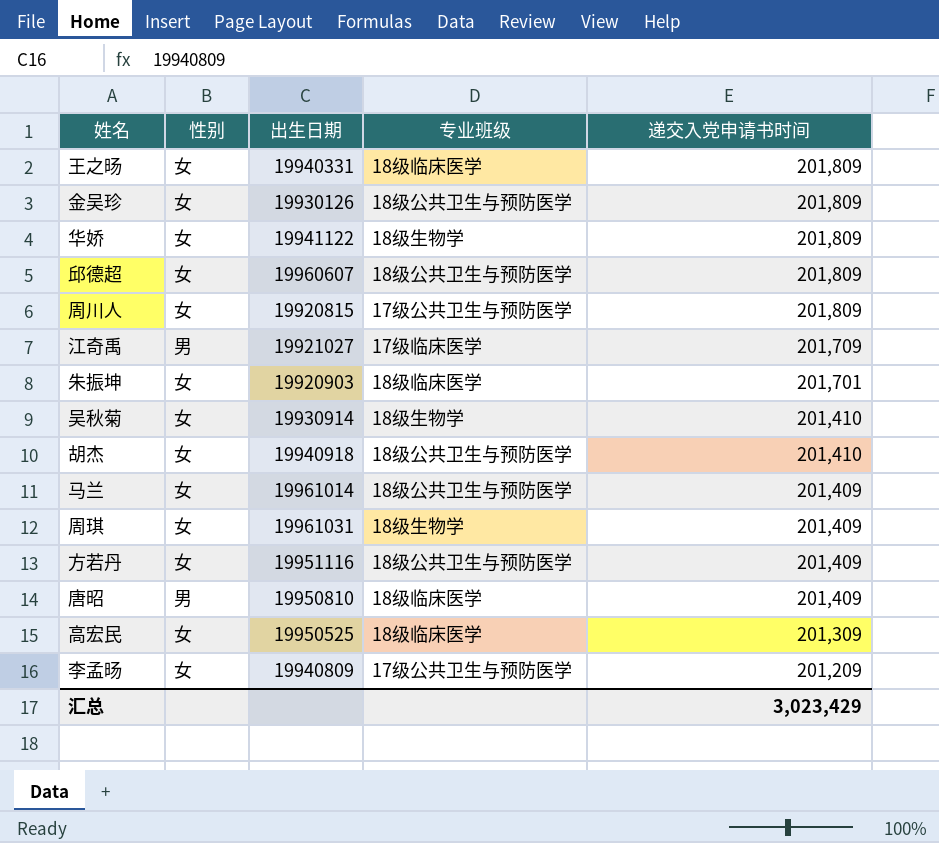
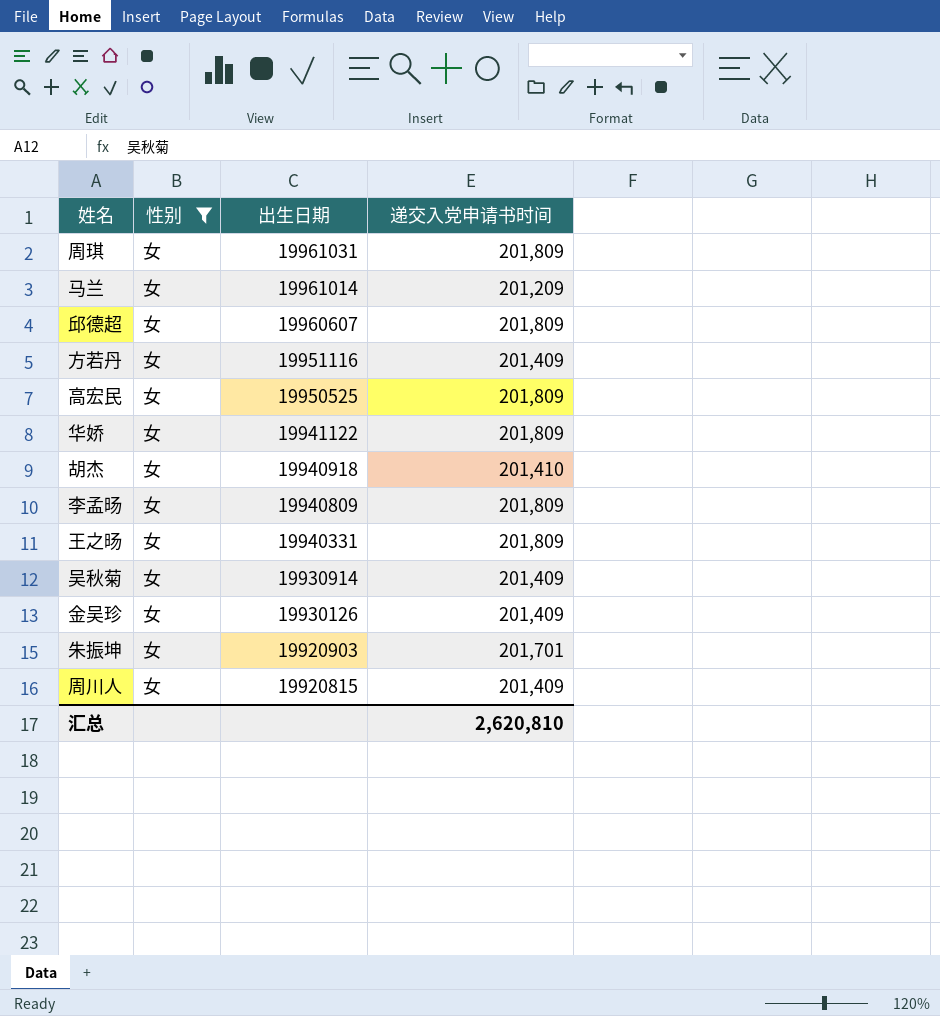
filter: none -> 性别 = 女
row order: 递交入党申请书时间 descending -> 出生日期 descending
column 专业班级 | position: 4 -> none
周琪 | 递交入党申请书时间: 201,409 -> 201,809
马兰 | 递交入党申请书时间: 201,409 -> 201,209
高宏民 | 递交入党申请书时间: 201,309 -> 201,809
李孟旸 | 递交入党申请书时间: 201,209 -> 201,809
吴秋菊 | 递交入党申请书时间: 201,410 -> 201,409
金吴珍 | 递交入党申请书时间: 201,809 -> 201,409
周川人 | 递交入党申请书时间: 201,809 -> 201,409
汇总 | 递交入党申请书时间: 3,023,429 -> 2,620,810

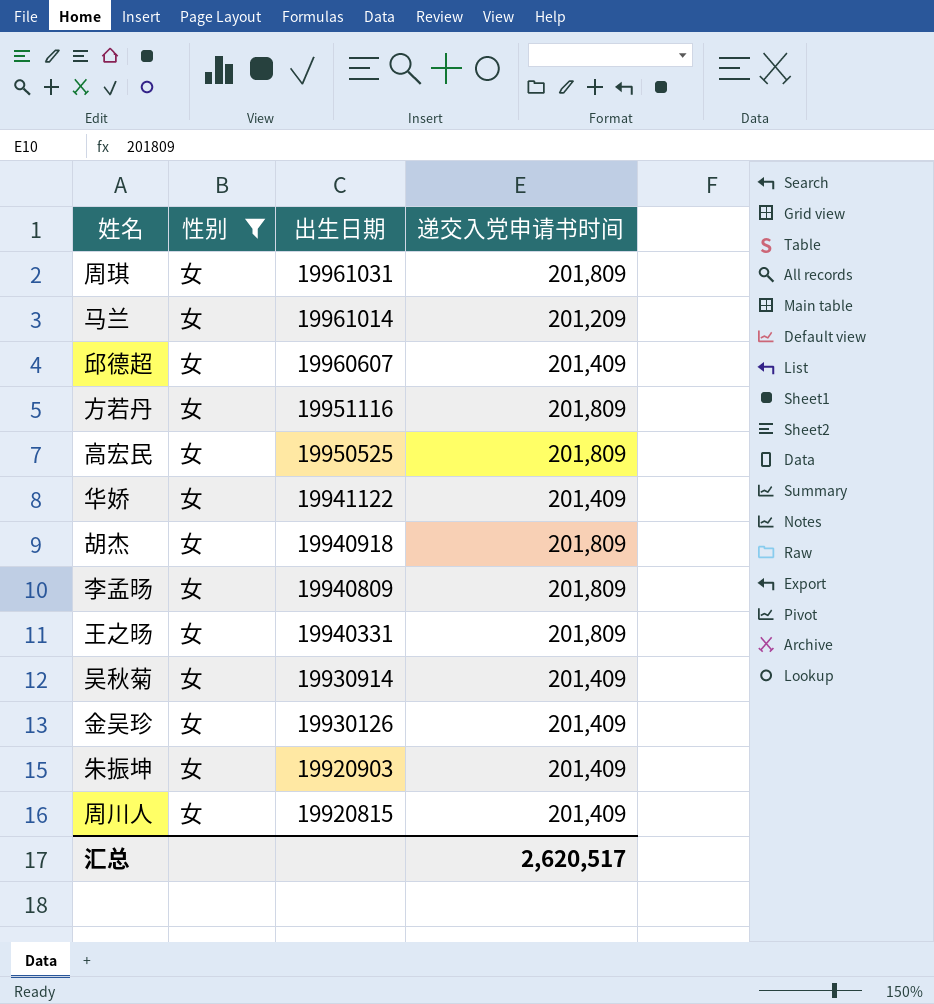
邱德超 | 递交入党申请书时间: 201,809 -> 201,409
方若丹 | 递交入党申请书时间: 201,409 -> 201,809
华娇 | 递交入党申请书时间: 201,809 -> 201,409
胡杰 | 递交入党申请书时间: 201,410 -> 201,809
朱振坤 | 递交入党申请书时间: 201,701 -> 201,409
汇总 | 递交入党申请书时间: 2,620,810 -> 2,620,517

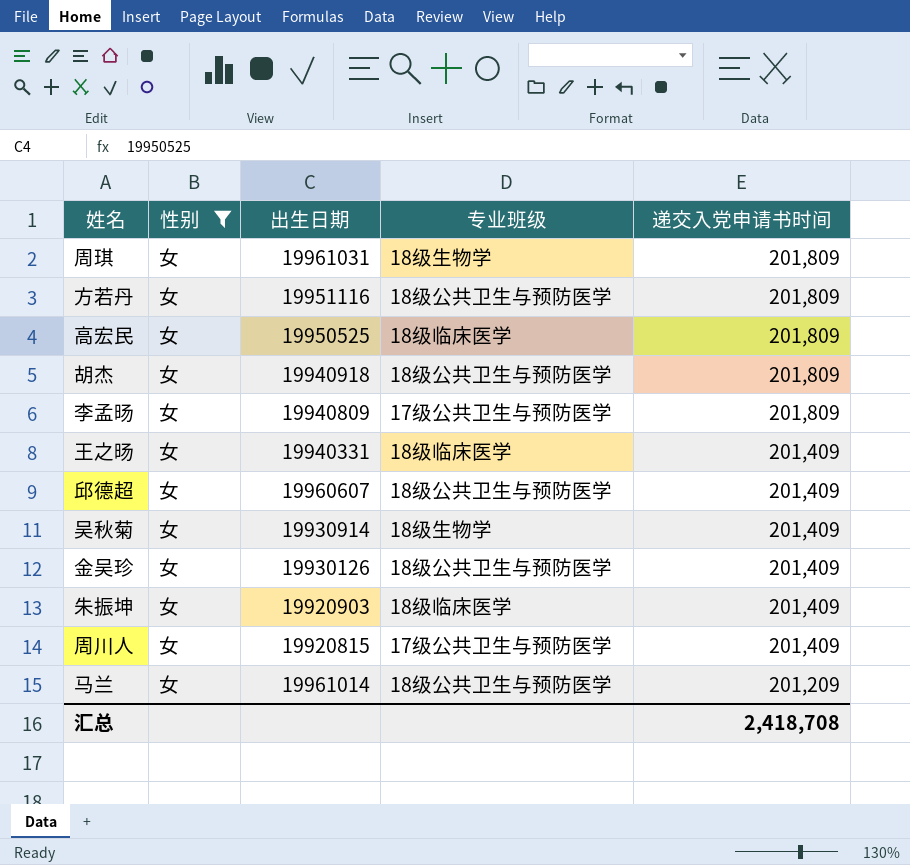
row order: 出生日期 descending -> 递交入党申请书时间 descending
column 专业班级 | position: none -> 4
row 华娇: 女 | 19941122 | 201,409 -> none
王之旸 | 递交入党申请书时间: 201,809 -> 201,409
汇总 | 递交入党申请书时间: 2,620,517 -> 2,418,708

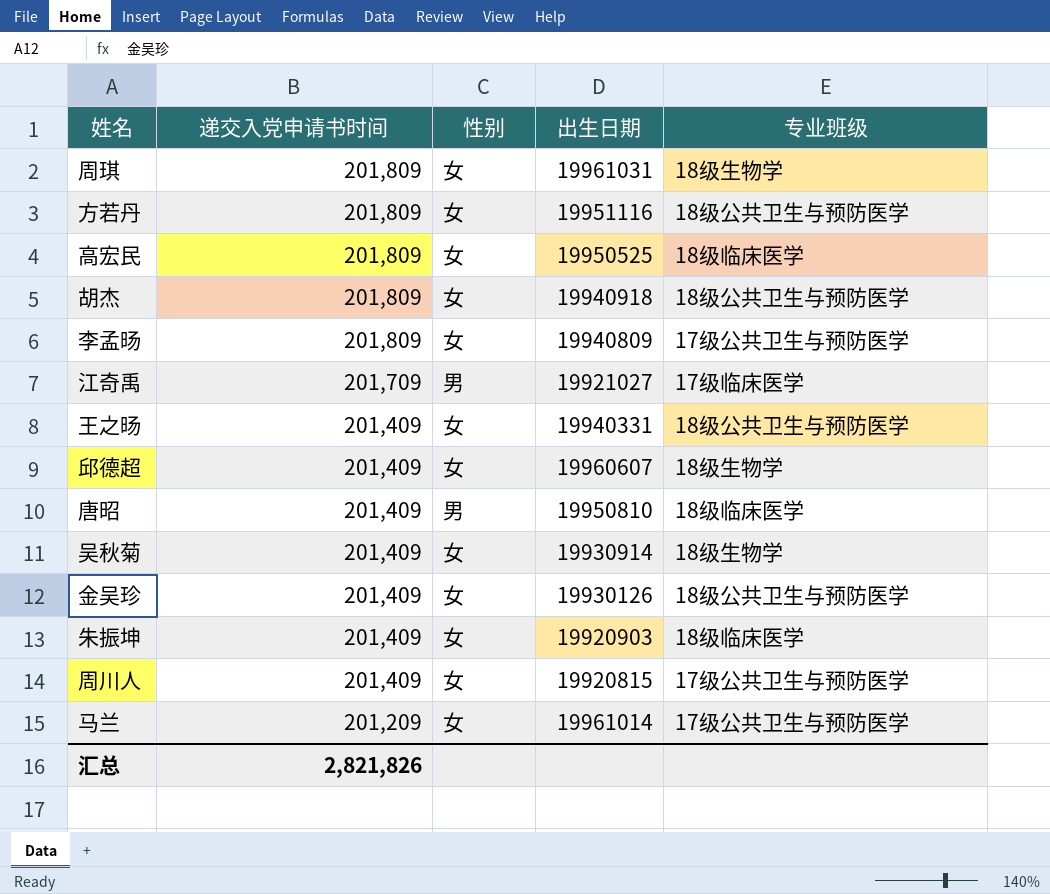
filter: 性别 = 女 -> none
column 递交入党申请书时间 | position: 5 -> 2
王之旸 | 专业班级: 18级临床医学 -> 18级公共卫生与预防医学
邱德超 | 专业班级: 18级公共卫生与预防医学 -> 18级生物学
马兰 | 专业班级: 18级公共卫生与预防医学 -> 17级公共卫生与预防医学
汇总 | 递交入党申请书时间: 2,418,708 -> 2,821,826

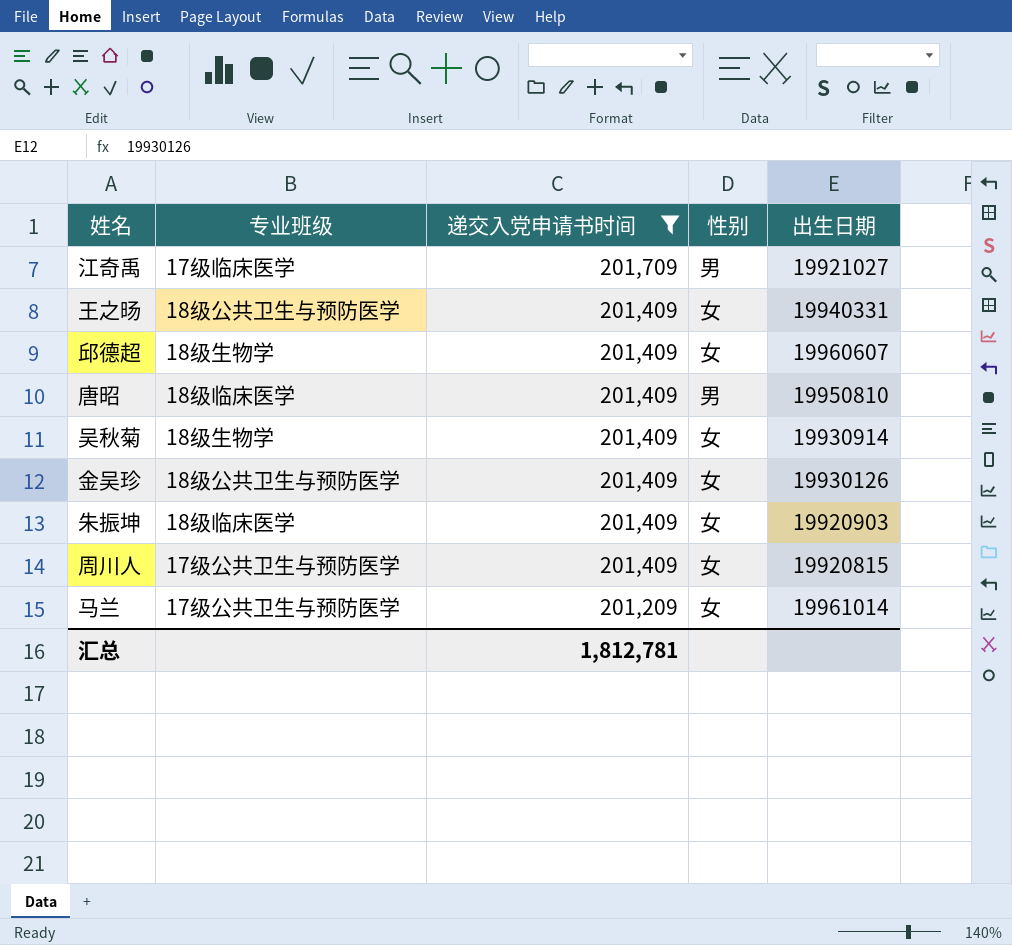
filter: none -> 递交入党申请书时间 != 201,809
column 专业班级 | position: 5 -> 2
汇总 | 递交入党申请书时间: 2,821,826 -> 1,812,781

